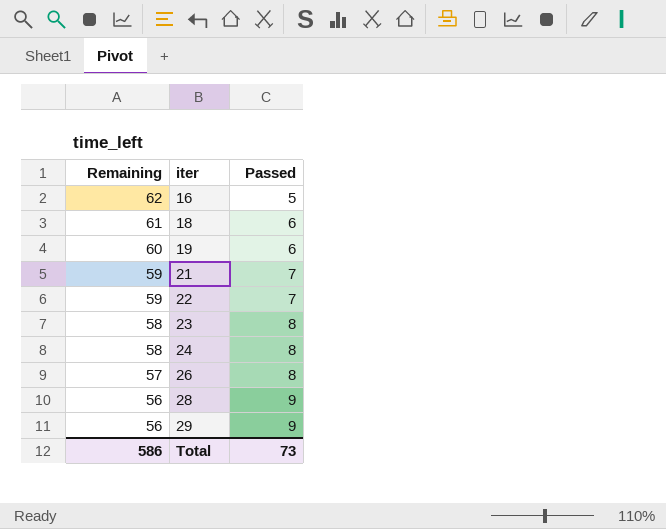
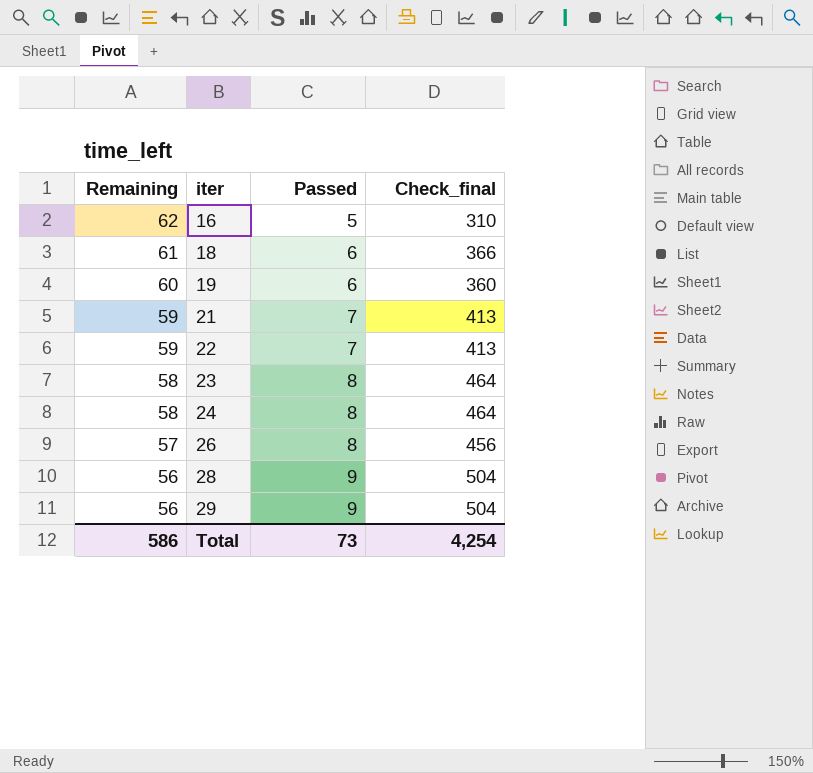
column Check_final | formula: none -> [Remaining] * [Passed]

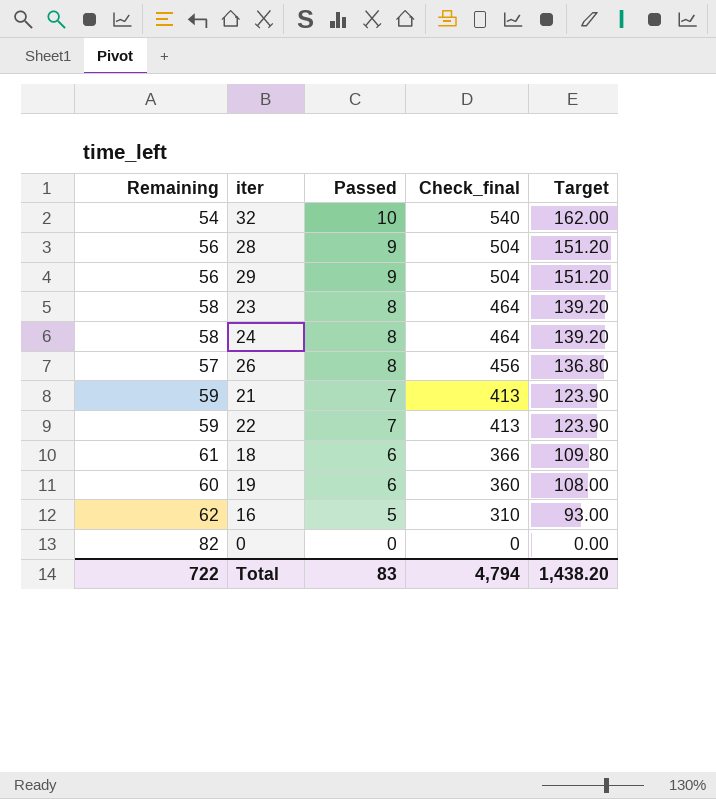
row order: Remaining descending -> Passed descending
column Target | formula: none -> [Check_final] * 0.3
row 32: none -> 54 | 10 | 540 | 162.00
row 0: none -> 82 | 0 | 0 | 0.00
Total | Remaining: 586 -> 722
Total | Passed: 73 -> 83
Total | Check_final: 4,254 -> 4,794

